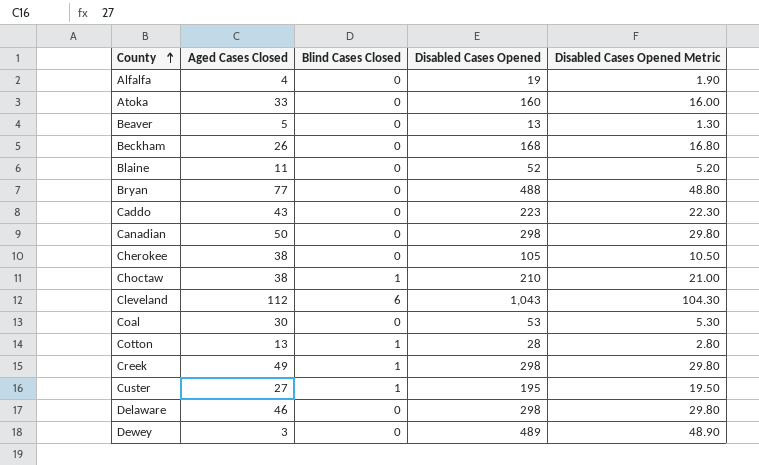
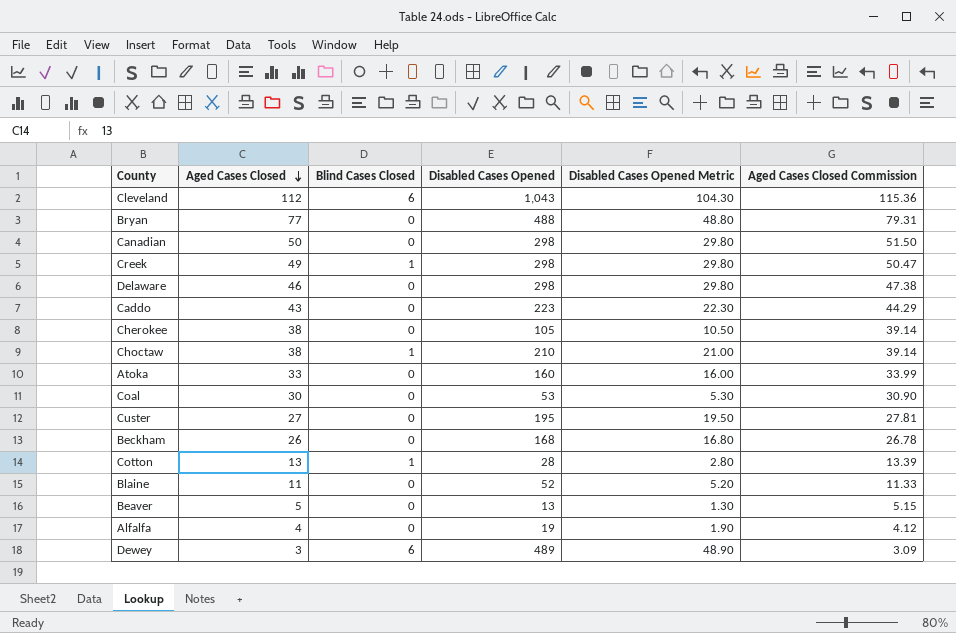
row order: County ascending -> Aged Cases Closed descending
column Aged Cases Closed Commission | formula: none -> [Aged Cases Closed] * 1.03
Custer | Blind Cases Closed: 1 -> 0
Dewey | Blind Cases Closed: 0 -> 6

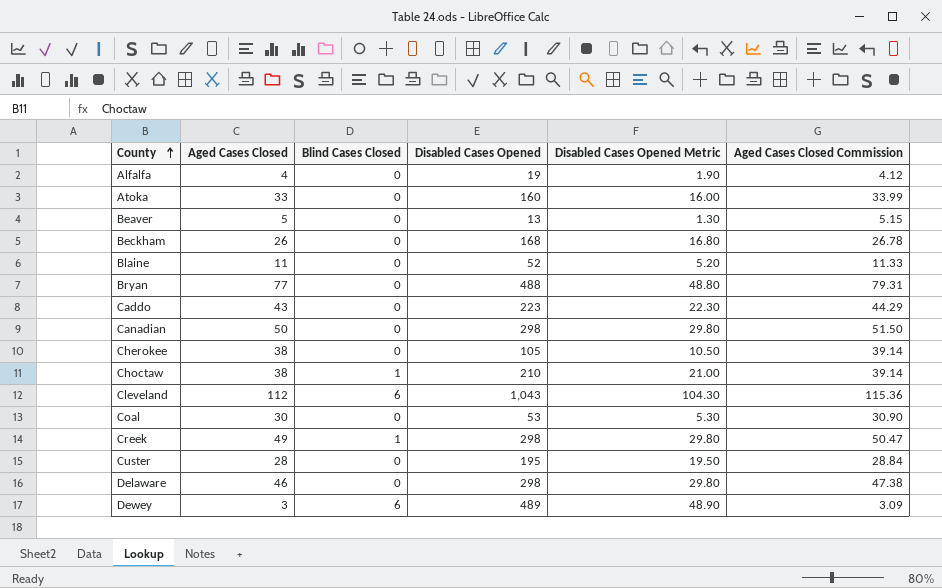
row order: Aged Cases Closed descending -> County ascending
row Cotton: 13 | 1 | 28 | 2.80 | 13.39 -> none
Custer | Aged Cases Closed: 27 -> 28
Custer | Aged Cases Closed Commission: 27.81 -> 28.84

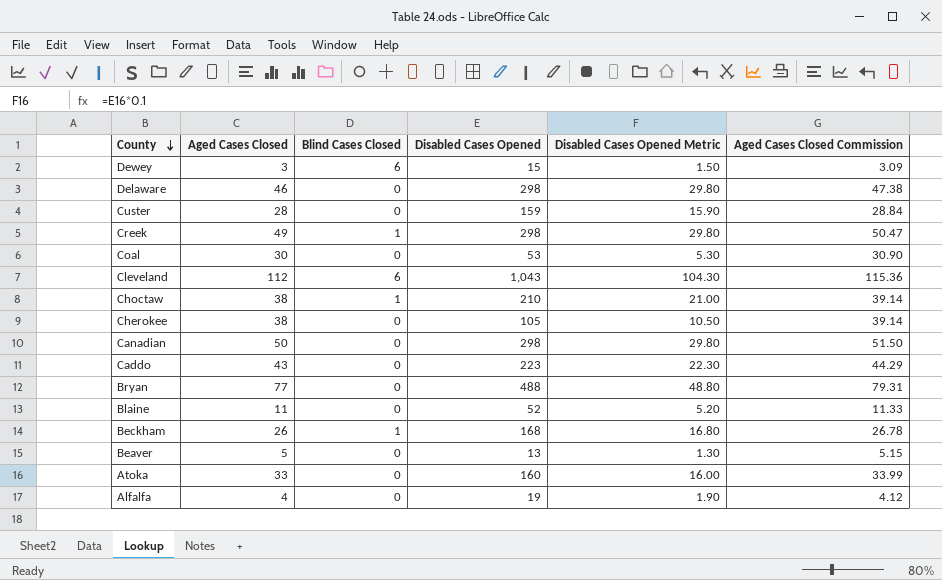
row order: County ascending -> County descending
Dewey | Disabled Cases Opened: 489 -> 15
Dewey | Disabled Cases Opened Metric: 48.90 -> 1.50
Custer | Disabled Cases Opened: 195 -> 159
Custer | Disabled Cases Opened Metric: 19.50 -> 15.90
Beckham | Blind Cases Closed: 0 -> 1

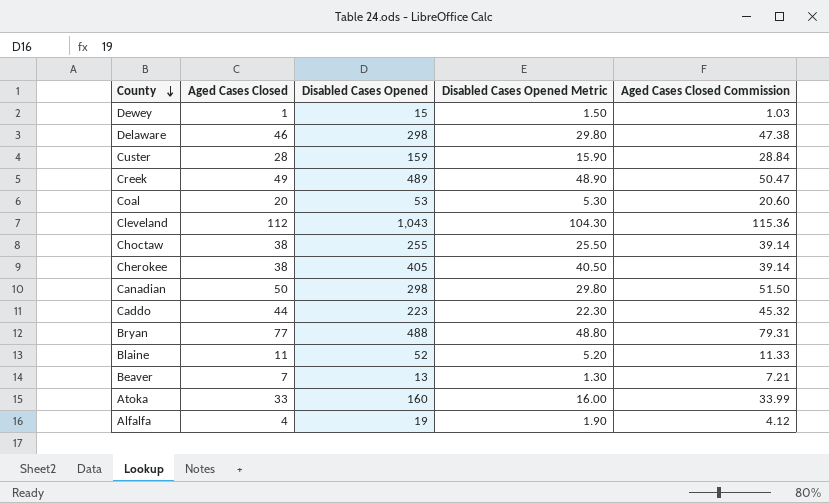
column Blind Cases Closed | position: 3 -> none
row Beckham: 26 | 1 | 168 | 16.80 | 26.78 -> none
Dewey | Aged Cases Closed: 3 -> 1
Dewey | Aged Cases Closed Commission: 3.09 -> 1.03
Creek | Disabled Cases Opened: 298 -> 489
Creek | Disabled Cases Opened Metric: 29.80 -> 48.90
Coal | Aged Cases Closed: 30 -> 20
Coal | Aged Cases Closed Commission: 30.90 -> 20.60
Choctaw | Disabled Cases Opened: 210 -> 255
Choctaw | Disabled Cases Opened Metric: 21.00 -> 25.50
Cherokee | Disabled Cases Opened: 105 -> 405
Cherokee | Disabled Cases Opened Metric: 10.50 -> 40.50
Caddo | Aged Cases Closed: 43 -> 44
Caddo | Aged Cases Closed Commission: 44.29 -> 45.32
Beaver | Aged Cases Closed: 5 -> 7
Beaver | Aged Cases Closed Commission: 5.15 -> 7.21

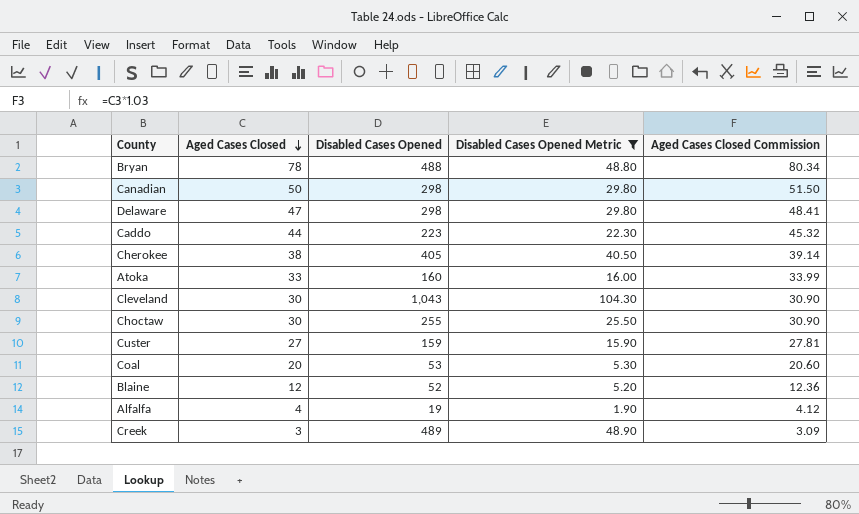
filter: none -> Disabled Cases Opened Metric >= 1.90
row order: County descending -> Aged Cases Closed descending
Bryan | Aged Cases Closed: 77 -> 78
Bryan | Aged Cases Closed Commission: 79.31 -> 80.34
Delaware | Aged Cases Closed: 46 -> 47
Delaware | Aged Cases Closed Commission: 47.38 -> 48.41
Cleveland | Aged Cases Closed: 112 -> 30
Cleveland | Aged Cases Closed Commission: 115.36 -> 30.90
Choctaw | Aged Cases Closed: 38 -> 30
Choctaw | Aged Cases Closed Commission: 39.14 -> 30.90
Custer | Aged Cases Closed: 28 -> 27
Custer | Aged Cases Closed Commission: 28.84 -> 27.81
Blaine | Aged Cases Closed: 11 -> 12
Blaine | Aged Cases Closed Commission: 11.33 -> 12.36
Creek | Aged Cases Closed: 49 -> 3
Creek | Aged Cases Closed Commission: 50.47 -> 3.09

